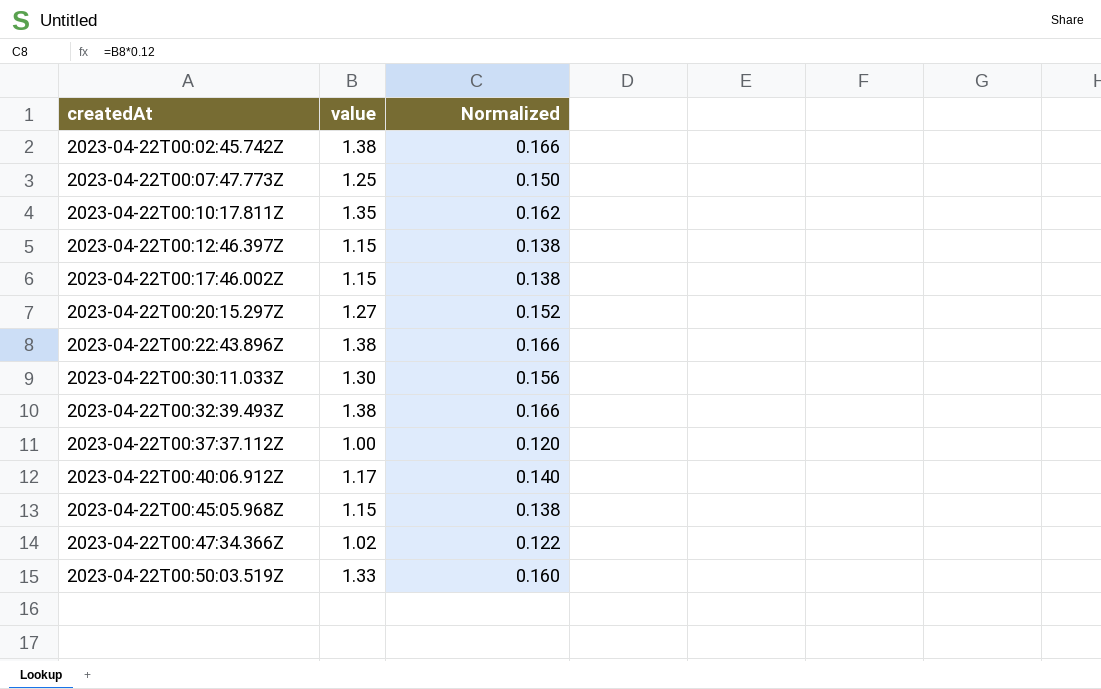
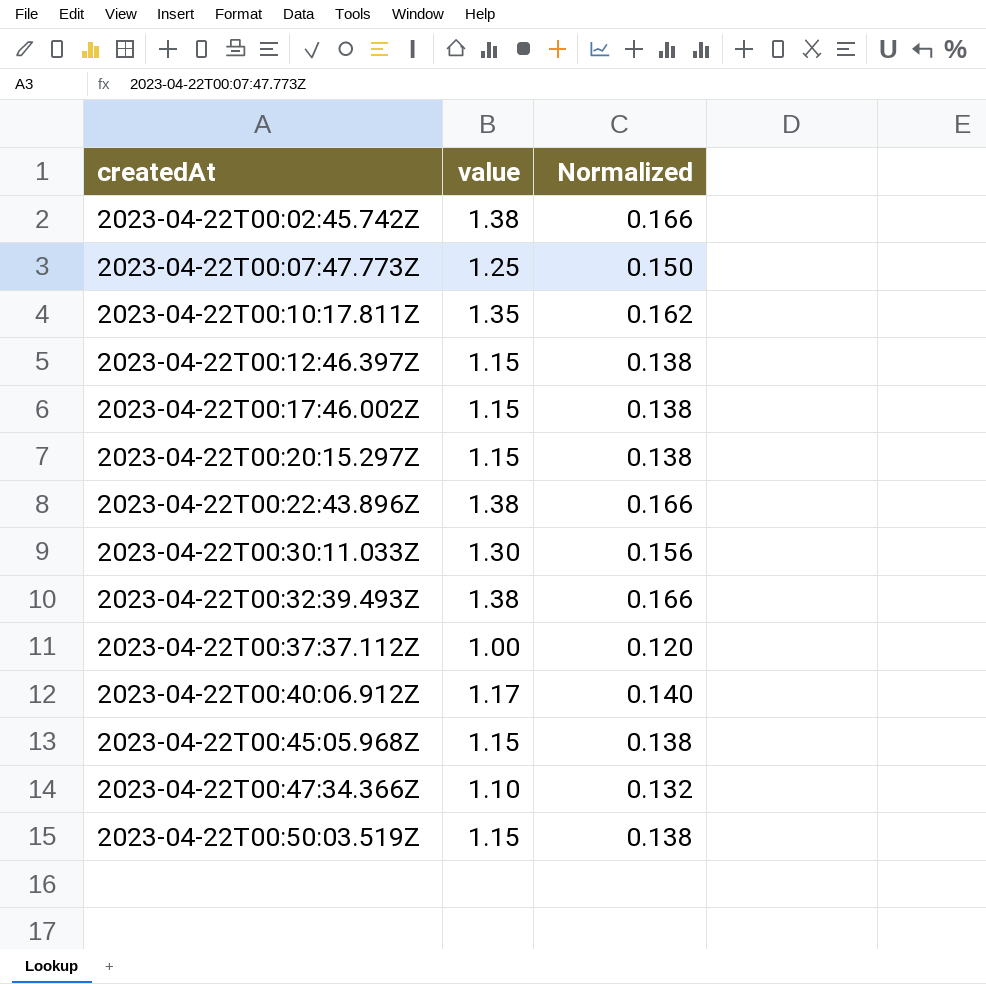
2023-04-22T00:20:15.297Z | value: 1.27 -> 1.15
2023-04-22T00:20:15.297Z | Normalized: 0.152 -> 0.138
2023-04-22T00:47:34.366Z | value: 1.02 -> 1.10
2023-04-22T00:47:34.366Z | Normalized: 0.122 -> 0.132
2023-04-22T00:50:03.519Z | value: 1.33 -> 1.15
2023-04-22T00:50:03.519Z | Normalized: 0.160 -> 0.138

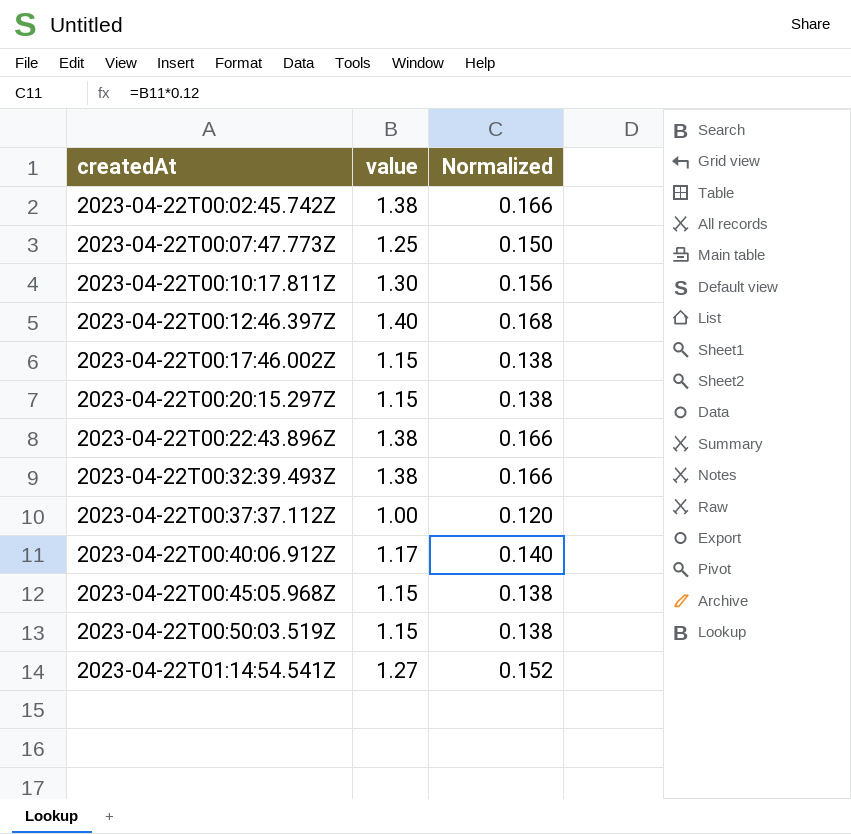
row 2023-04-22T00:30:11.033Z: 1.30 | 0.156 -> none
row 2023-04-22T00:47:34.366Z: 1.10 | 0.132 -> none
2023-04-22T00:10:17.811Z | value: 1.35 -> 1.30
2023-04-22T00:10:17.811Z | Normalized: 0.162 -> 0.156
2023-04-22T00:12:46.397Z | value: 1.15 -> 1.40
2023-04-22T00:12:46.397Z | Normalized: 0.138 -> 0.168
row 2023-04-22T01:14:54.541Z: none -> 1.27 | 0.152

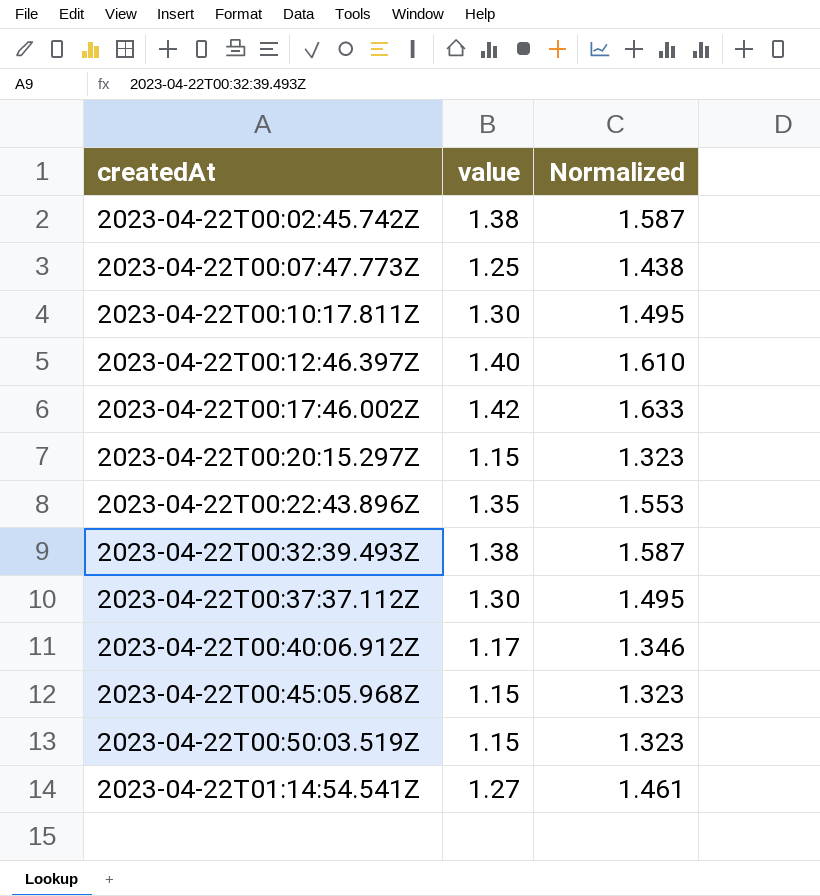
column Normalized | formula: [value] * 0.12 -> [value] * 1.15
2023-04-22T00:17:46.002Z | value: 1.15 -> 1.42
2023-04-22T00:22:43.896Z | value: 1.38 -> 1.35
2023-04-22T00:37:37.112Z | value: 1.00 -> 1.30

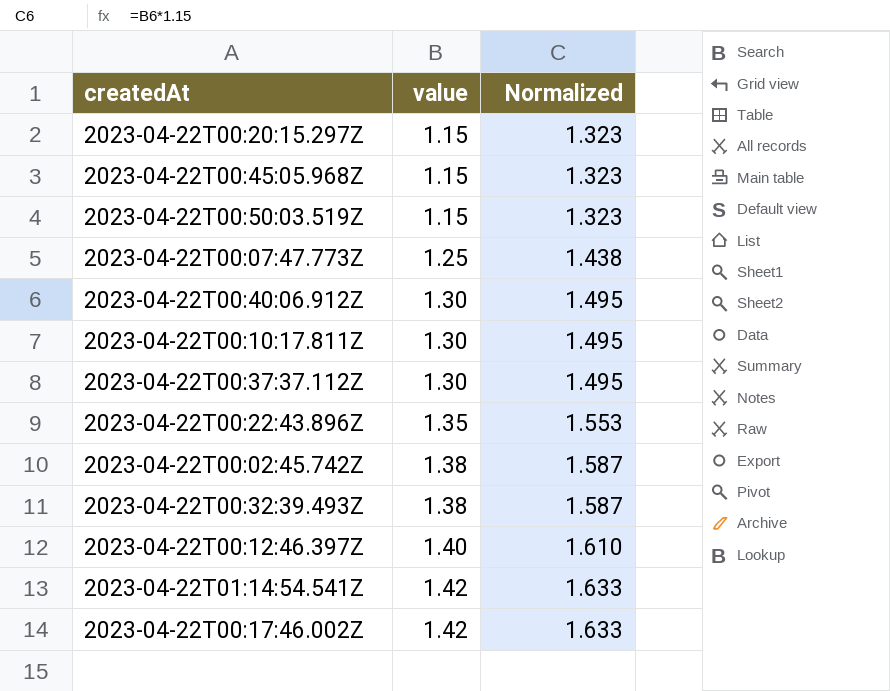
row order: createdAt ascending -> value ascending
2023-04-22T00:40:06.912Z | value: 1.17 -> 1.30
2023-04-22T00:40:06.912Z | Normalized: 1.346 -> 1.495
2023-04-22T01:14:54.541Z | value: 1.27 -> 1.42
2023-04-22T01:14:54.541Z | Normalized: 1.461 -> 1.633

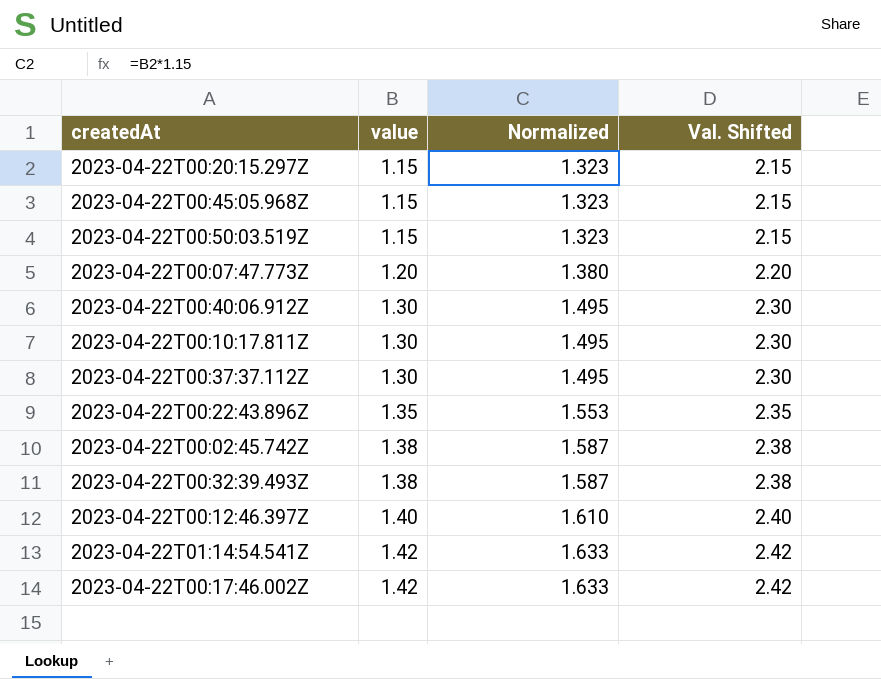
column Val. Shifted | formula: none -> [value] + 1
2023-04-22T00:07:47.773Z | value: 1.25 -> 1.20
2023-04-22T00:07:47.773Z | Normalized: 1.438 -> 1.380

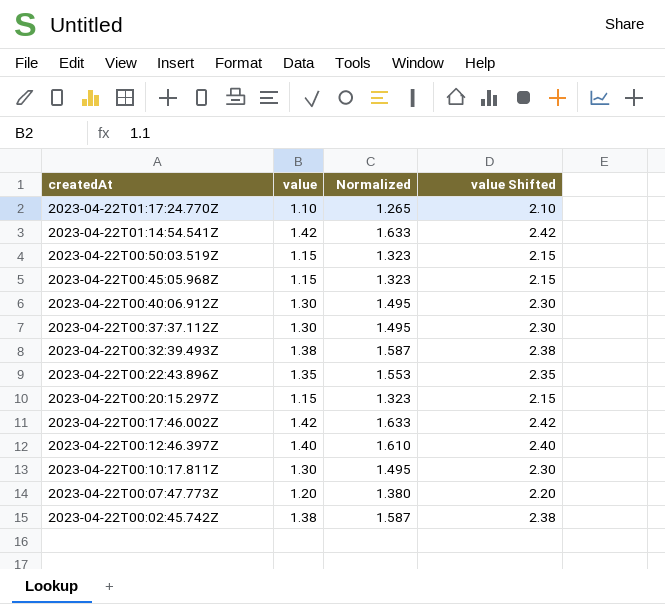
row order: value ascending -> createdAt descending
column name: Val. Shifted -> value Shifted
row 2023-04-22T01:17:24.770Z: none -> 1.10 | 1.265 | 2.10

